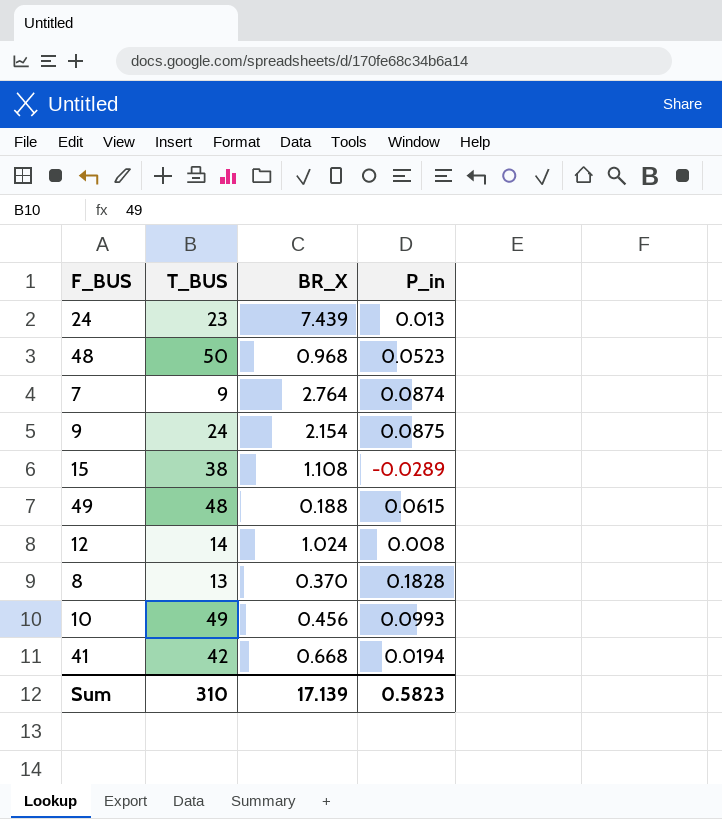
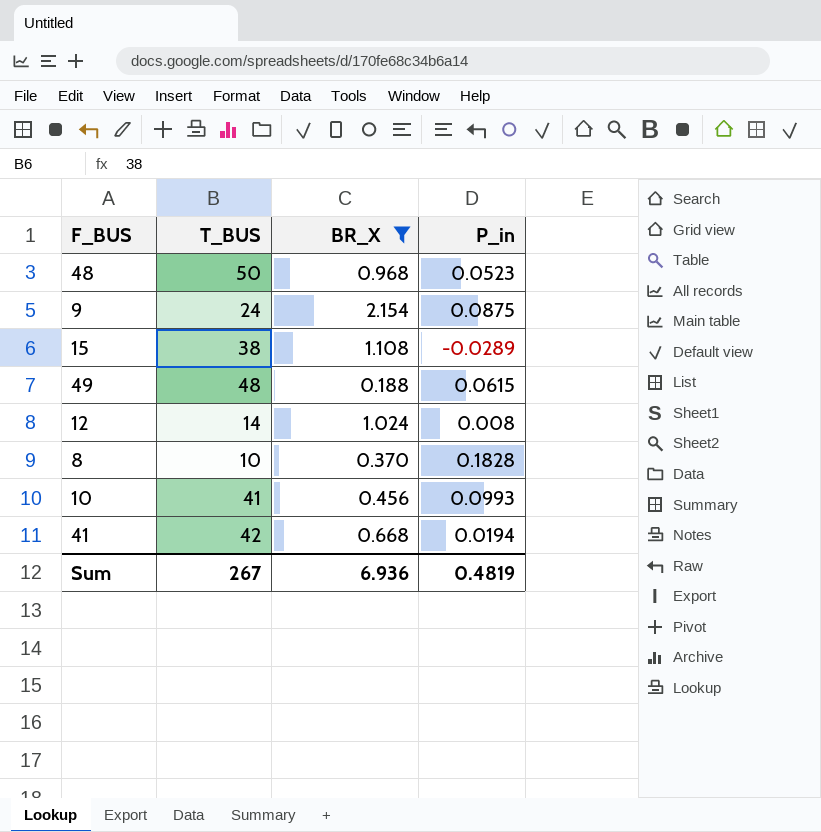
filter: none -> BR_X <= 2.154
8 | T_BUS: 13 -> 10
10 | T_BUS: 49 -> 41
Sum | T_BUS: 310 -> 267
Sum | BR_X: 17.139 -> 6.936
Sum | P_in: 0.5823 -> 0.4819

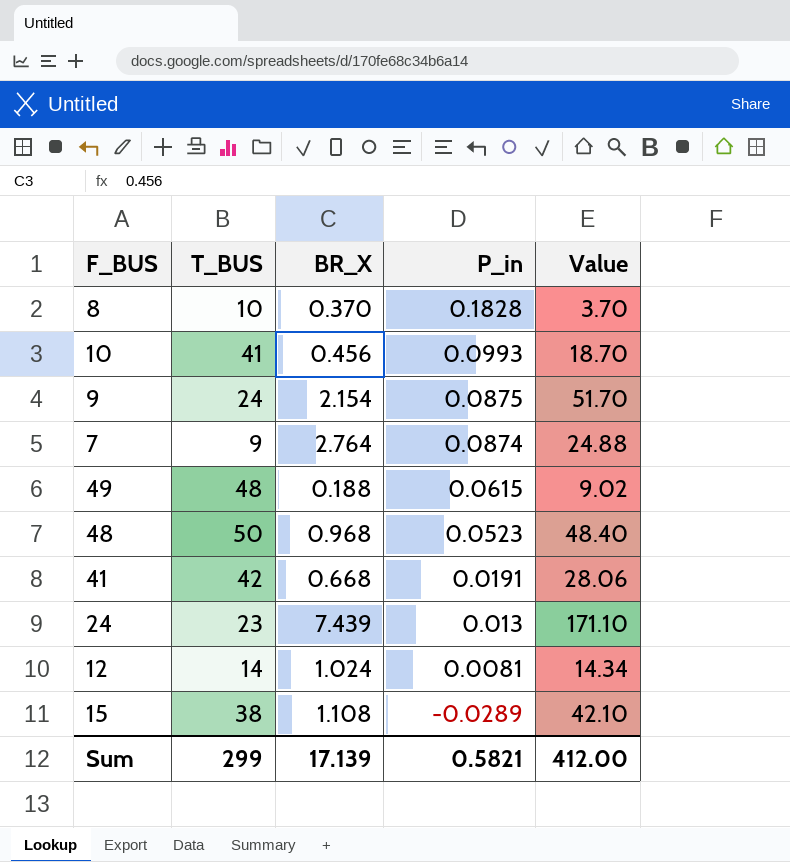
filter: BR_X <= 2.154 -> none
row order: none -> P_in descending
column Value | formula: none -> [T_BUS] * [BR_X]
41 | P_in: 0.0194 -> 0.0191
12 | P_in: 0.008 -> 0.0081
Sum | T_BUS: 267 -> 299
Sum | BR_X: 6.936 -> 17.139
Sum | P_in: 0.4819 -> 0.5821

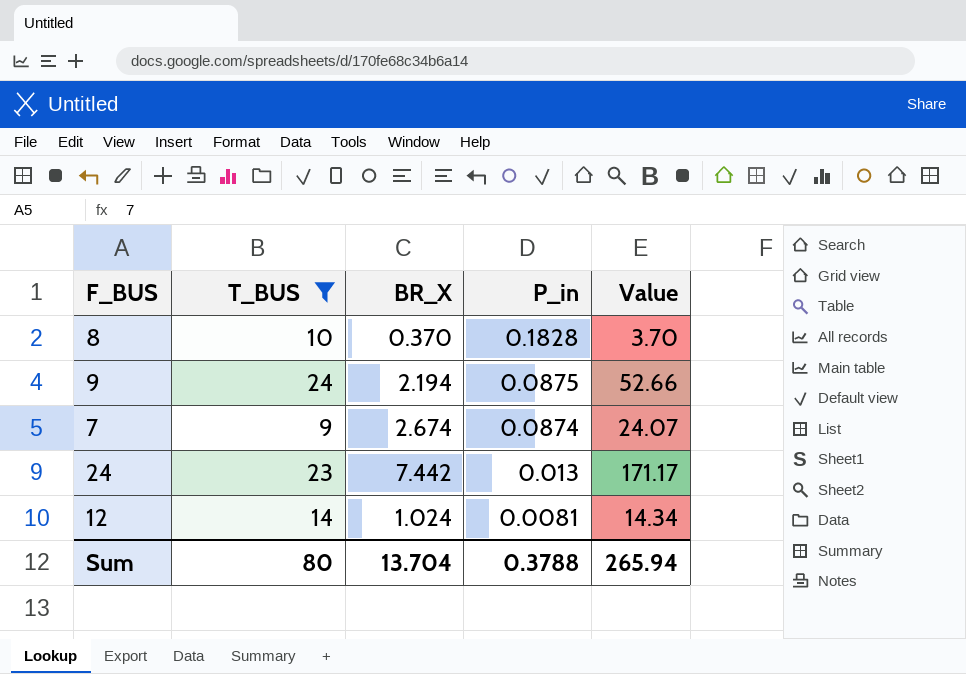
filter: none -> T_BUS <= 24
9 | BR_X: 2.154 -> 2.194
9 | Value: 51.70 -> 52.66
7 | BR_X: 2.764 -> 2.674
7 | Value: 24.88 -> 24.07
24 | BR_X: 7.439 -> 7.442
24 | Value: 171.10 -> 171.17
Sum | T_BUS: 299 -> 80
Sum | BR_X: 17.139 -> 13.704
Sum | P_in: 0.5821 -> 0.3788
Sum | Value: 412.00 -> 265.94

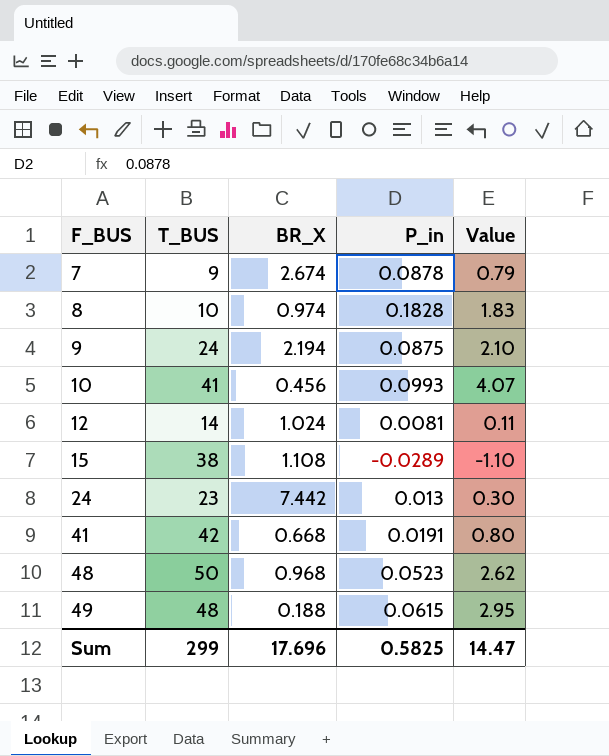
filter: T_BUS <= 24 -> none
row order: P_in descending -> F_BUS ascending
column Value | formula: [T_BUS] * [BR_X] -> [T_BUS] * [P_in]
7 | P_in: 0.0874 -> 0.0878
8 | BR_X: 0.370 -> 0.974
Sum | T_BUS: 80 -> 299
Sum | BR_X: 13.704 -> 17.696
Sum | P_in: 0.3788 -> 0.5825
Sum | Value: 265.94 -> 14.47

